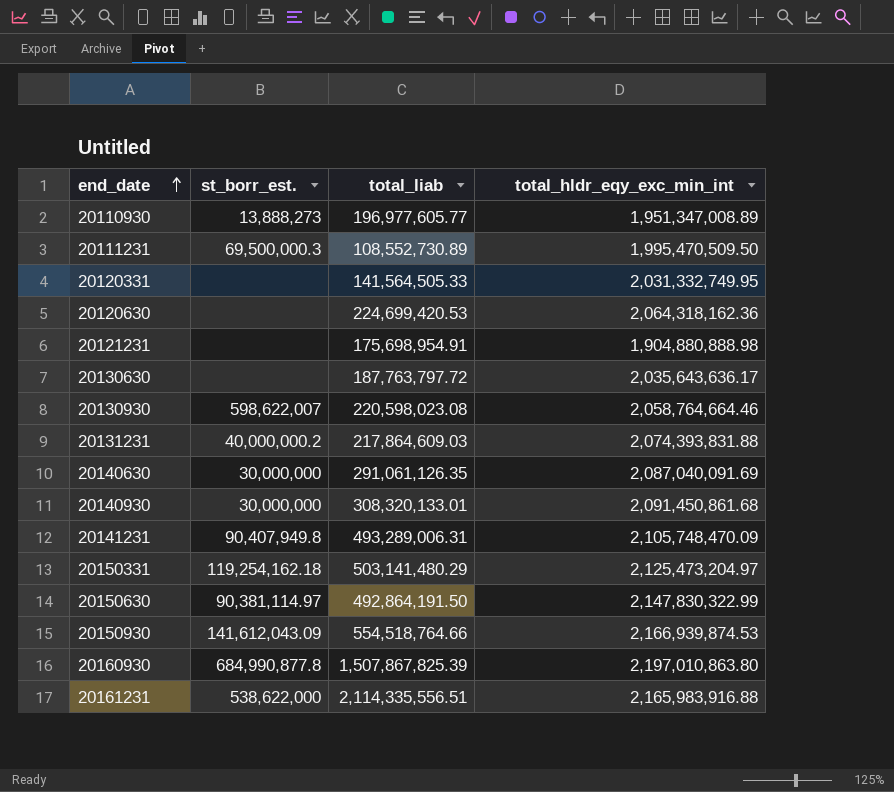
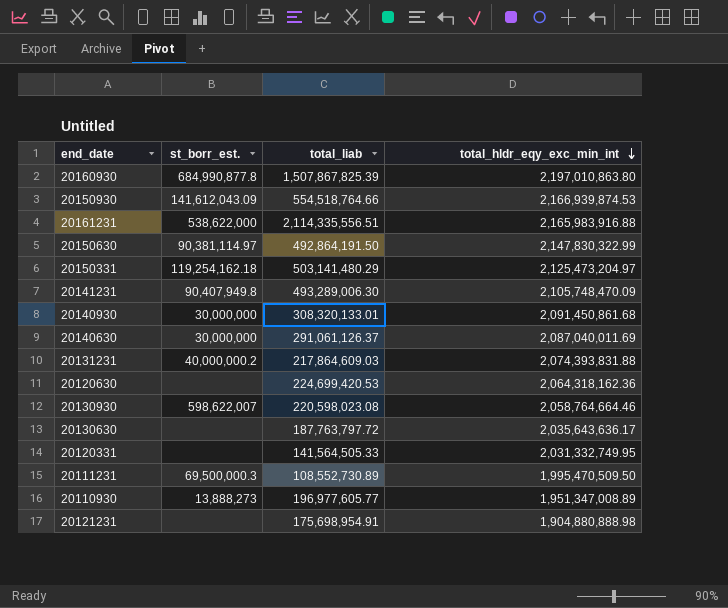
row order: end_date ascending -> total_hldr_eqy_exc_min_int descending
20141231 | total_liab: 493,289,006.31 -> 493,289,006.30
20140630 | total_liab: 291,061,126.35 -> 291,061,126.37
20140630 | total_hldr_eqy_exc_min_int: 2,087,040,091.69 -> 2,087,040,011.69

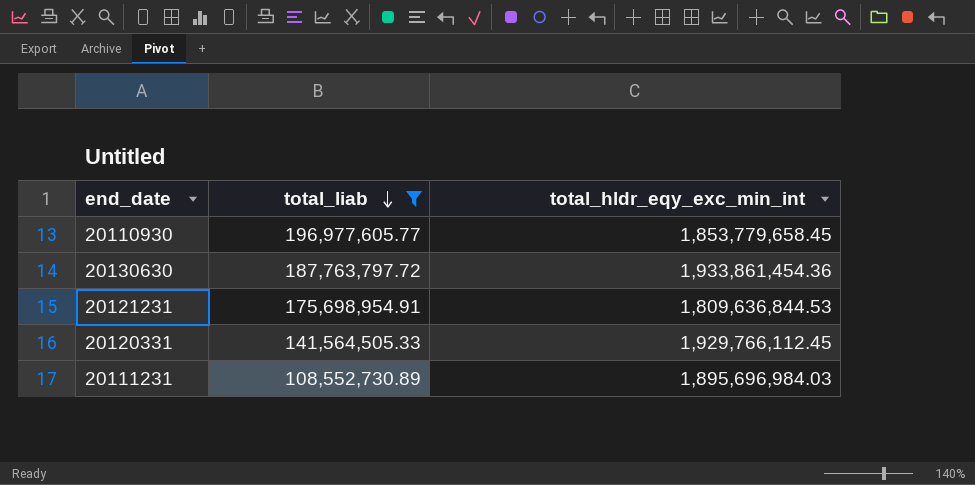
filter: none -> total_liab <= 196,977,605.77
row order: total_hldr_eqy_exc_min_int descending -> total_liab descending
column st_borr_est. | position: 2 -> none
20110930 | total_hldr_eqy_exc_min_int: 1,951,347,008.89 -> 1,853,779,658.45
20130630 | total_hldr_eqy_exc_min_int: 2,035,643,636.17 -> 1,933,861,454.36
20121231 | total_hldr_eqy_exc_min_int: 1,904,880,888.98 -> 1,809,636,844.53
20120331 | total_hldr_eqy_exc_min_int: 2,031,332,749.95 -> 1,929,766,112.45
20111231 | total_hldr_eqy_exc_min_int: 1,995,470,509.50 -> 1,895,696,984.03

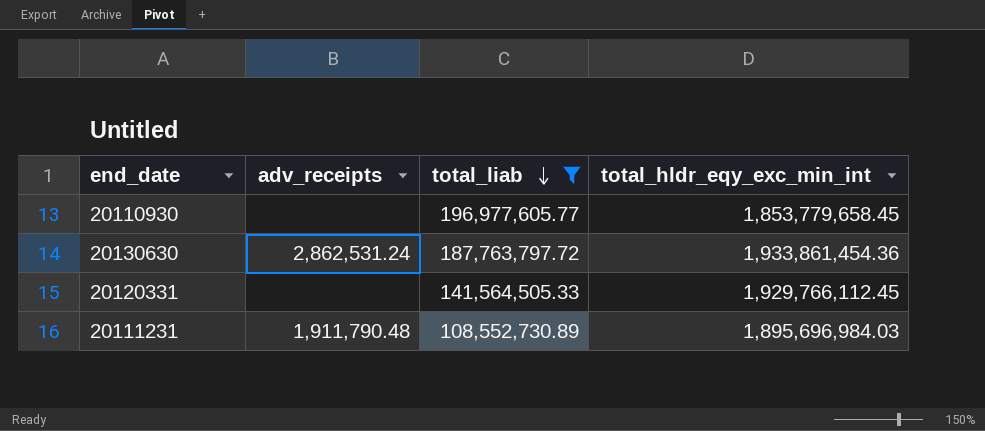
column adv_receipts | position: none -> 2
row 20121231: 175,698,954.91 | 1,809,636,844.53 -> none

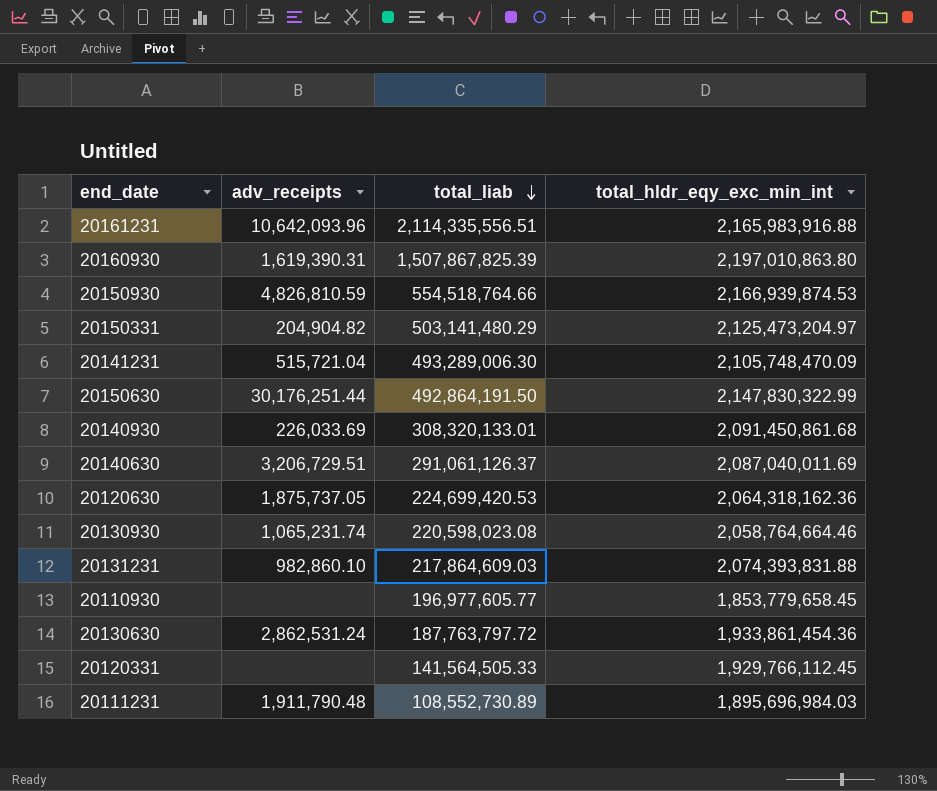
filter: total_liab <= 196,977,605.77 -> none

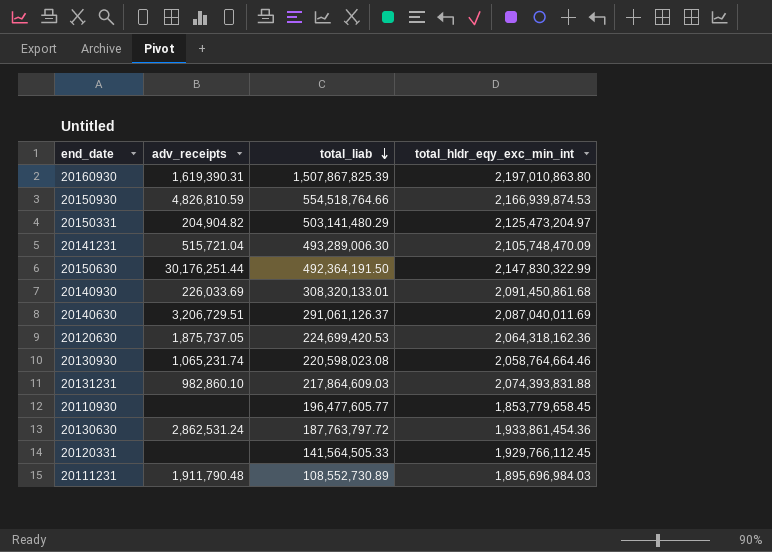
row 20161231: 10,642,093.96 | 2,114,335,556.51 | 2,165,983,916.88 -> none
20150630 | total_liab: 492,864,191.50 -> 492,364,191.50
20110930 | total_liab: 196,977,605.77 -> 196,477,605.77

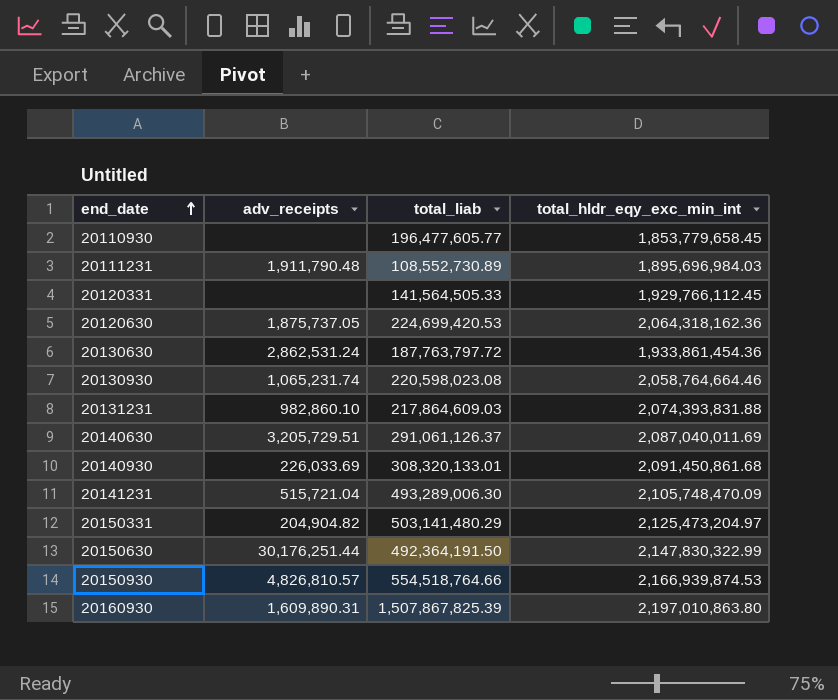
row order: total_liab descending -> end_date ascending
20140630 | adv_receipts: 3,206,729.51 -> 3,205,729.51
20150930 | adv_receipts: 4,826,810.59 -> 4,826,810.57
20160930 | adv_receipts: 1,619,390.31 -> 1,609,890.31

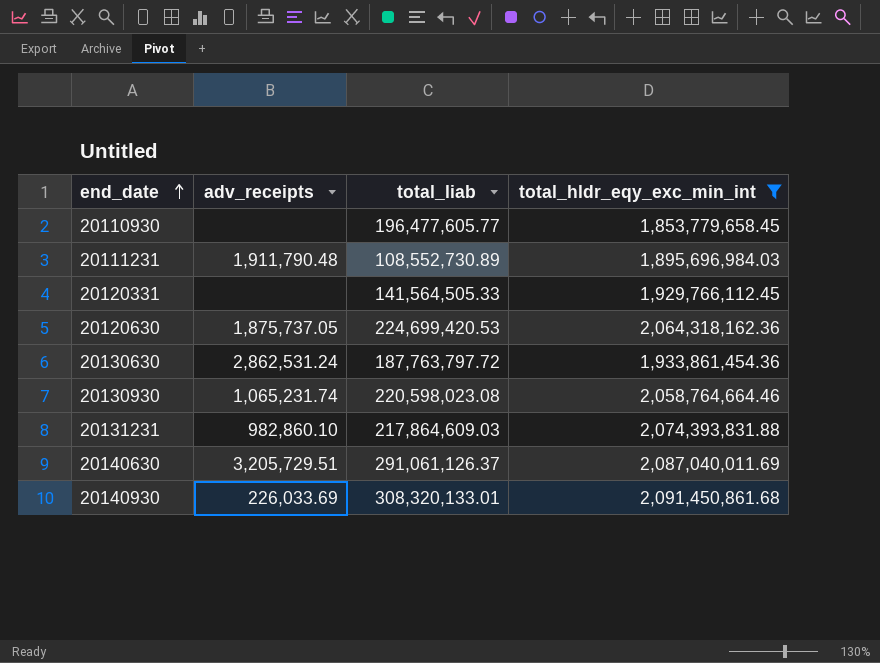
filter: none -> total_hldr_eqy_exc_min_int <= 2,091,450,861.68

